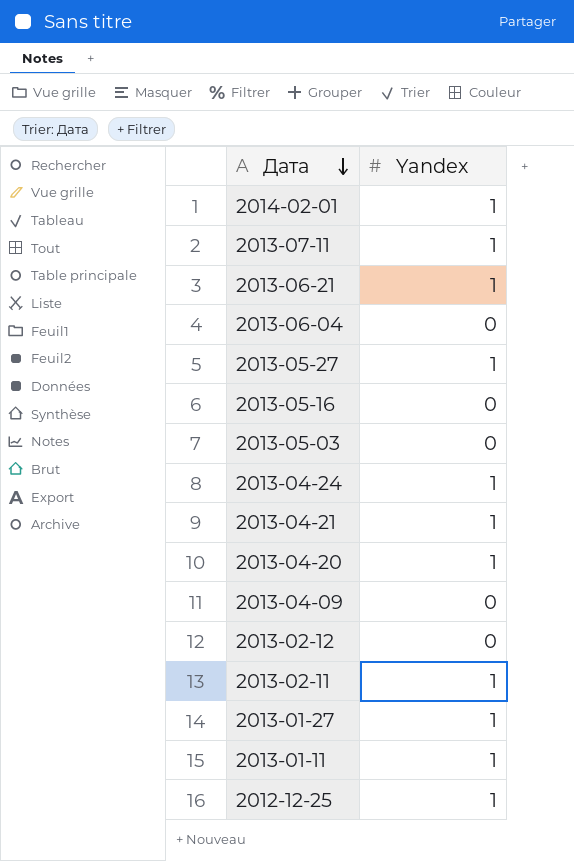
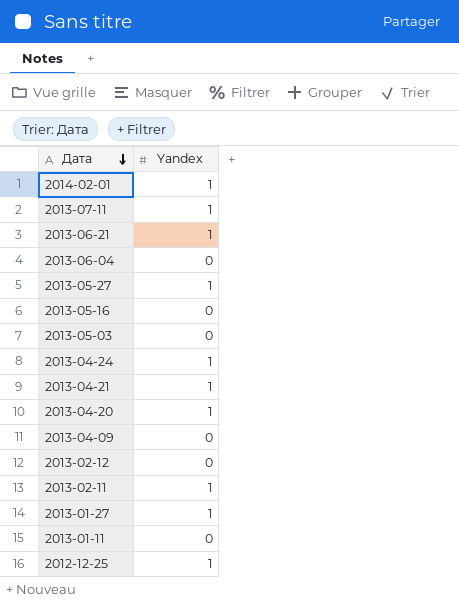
2013-01-11 | Yandex: 1 -> 0

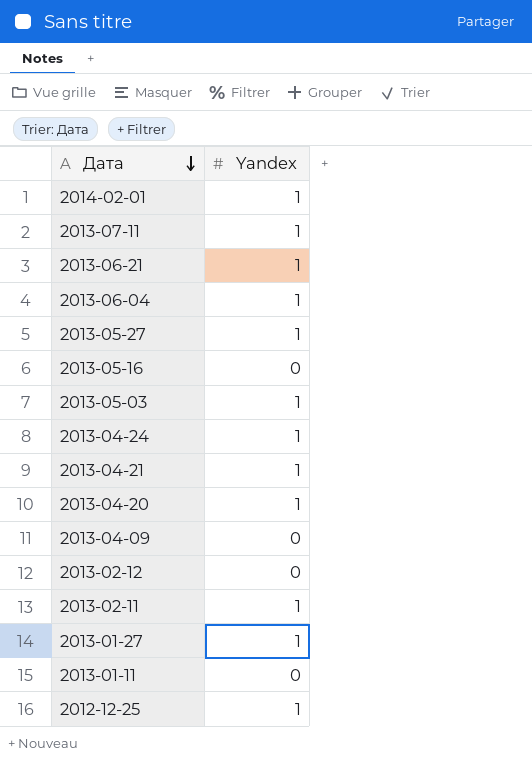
2013-06-04 | Yandex: 0 -> 1
2013-05-03 | Yandex: 0 -> 1

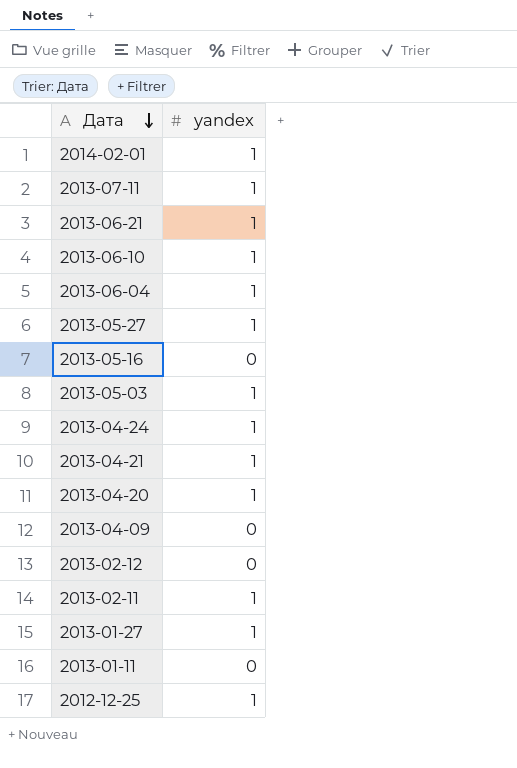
column name: Yandex -> yandex
row 2013-06-10: none -> 1

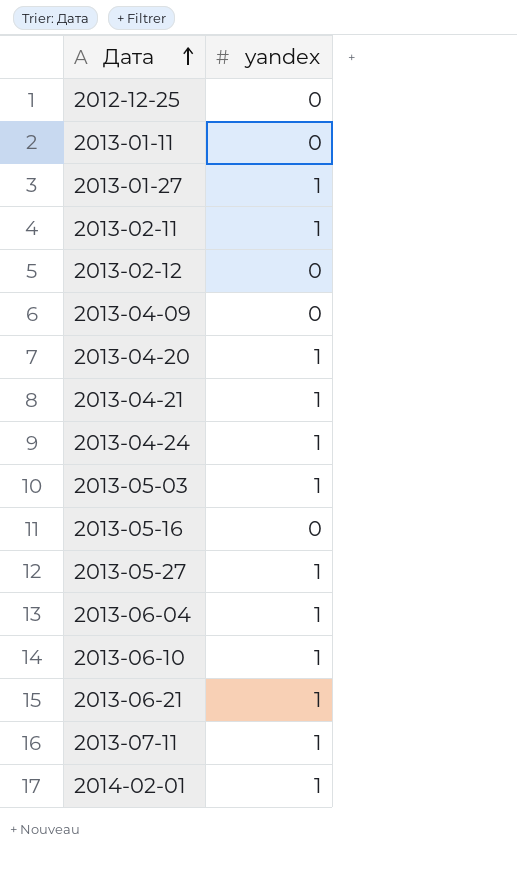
row order: Дата descending -> Дата ascending
2012-12-25 | yandex: 1 -> 0

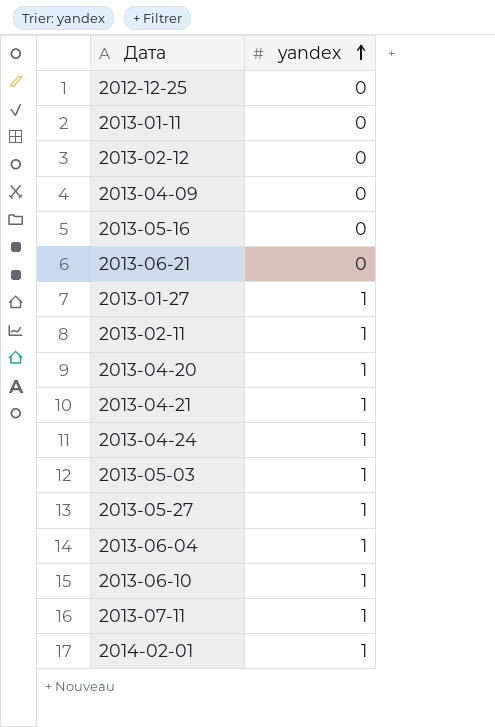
row order: Дата ascending -> yandex ascending
2013-06-21 | yandex: 1 -> 0

